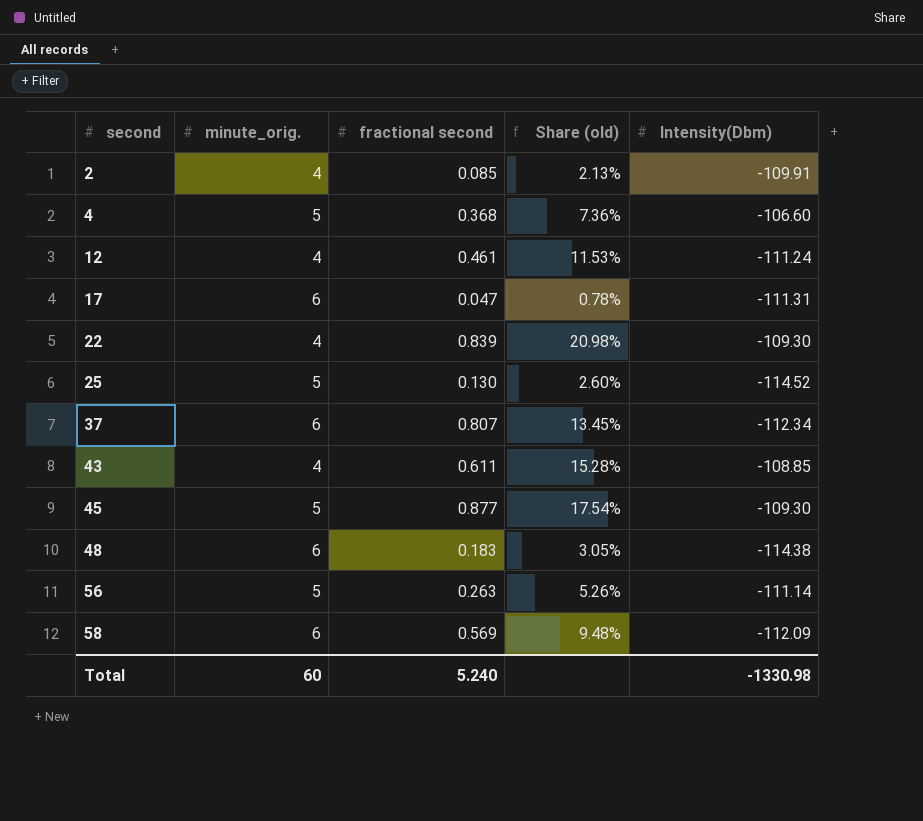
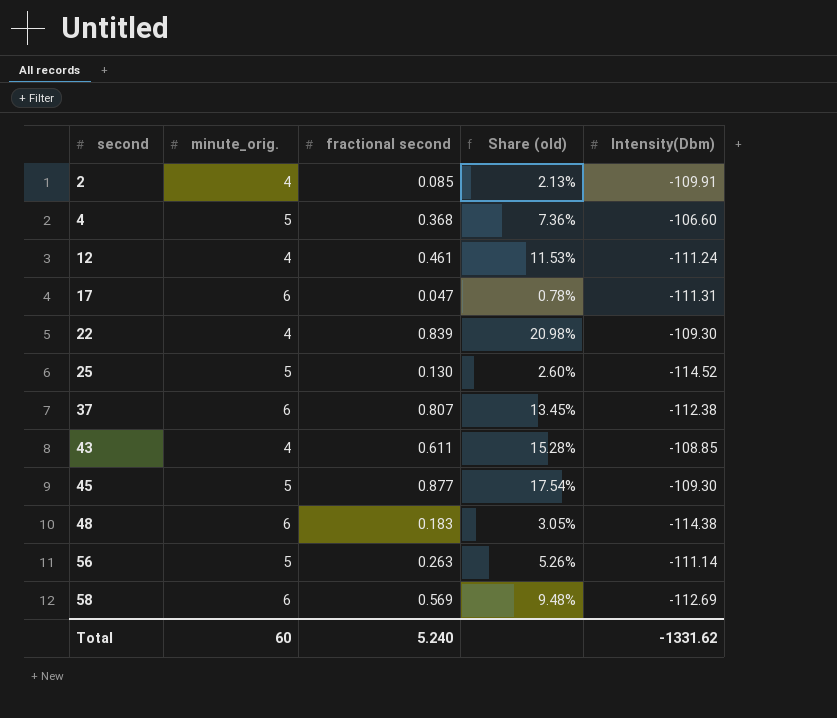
37 | Intensity(Dbm): -112.34 -> -112.38
58 | Intensity(Dbm): -112.09 -> -112.69
Total | Intensity(Dbm): -1330.98 -> -1331.62

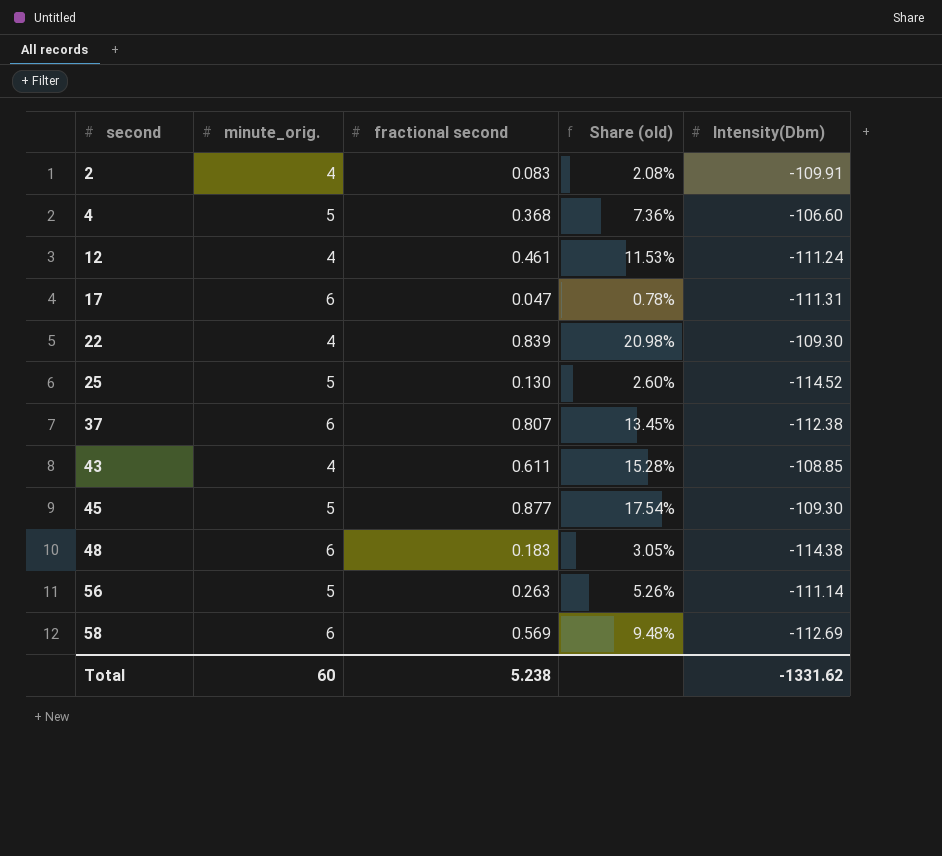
2 | fractional second: 0.085 -> 0.083
2 | Share (old): 2.13% -> 2.08%
Total | fractional second: 5.240 -> 5.238

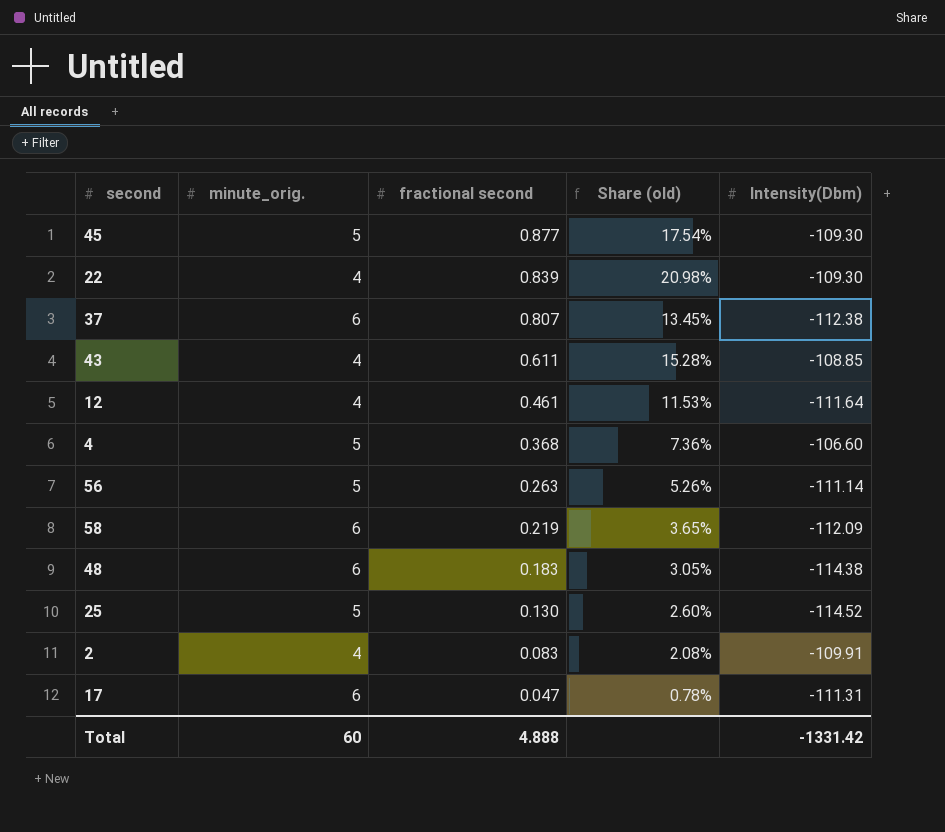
row order: second ascending -> fractional second descending
12 | Intensity(Dbm): -111.24 -> -111.64
58 | fractional second: 0.569 -> 0.219
58 | Share (old): 9.48% -> 3.65%
58 | Intensity(Dbm): -112.69 -> -112.09
Total | fractional second: 5.238 -> 4.888
Total | Intensity(Dbm): -1331.62 -> -1331.42

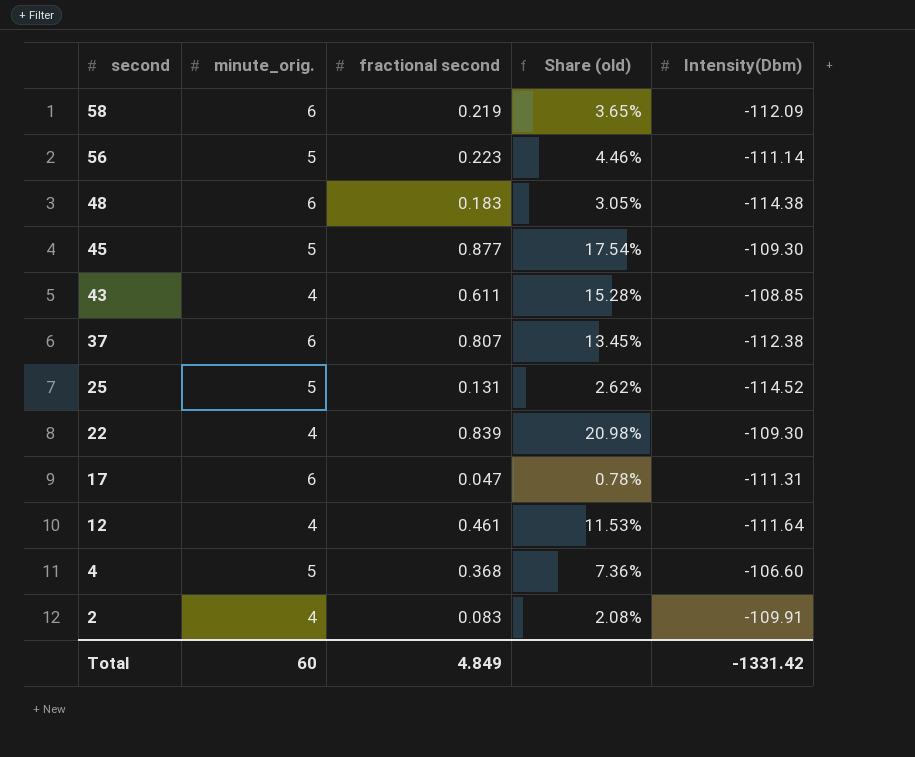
row order: fractional second descending -> second descending
56 | fractional second: 0.263 -> 0.223
56 | Share (old): 5.26% -> 4.46%
25 | fractional second: 0.130 -> 0.131
25 | Share (old): 2.60% -> 2.62%
Total | fractional second: 4.888 -> 4.849

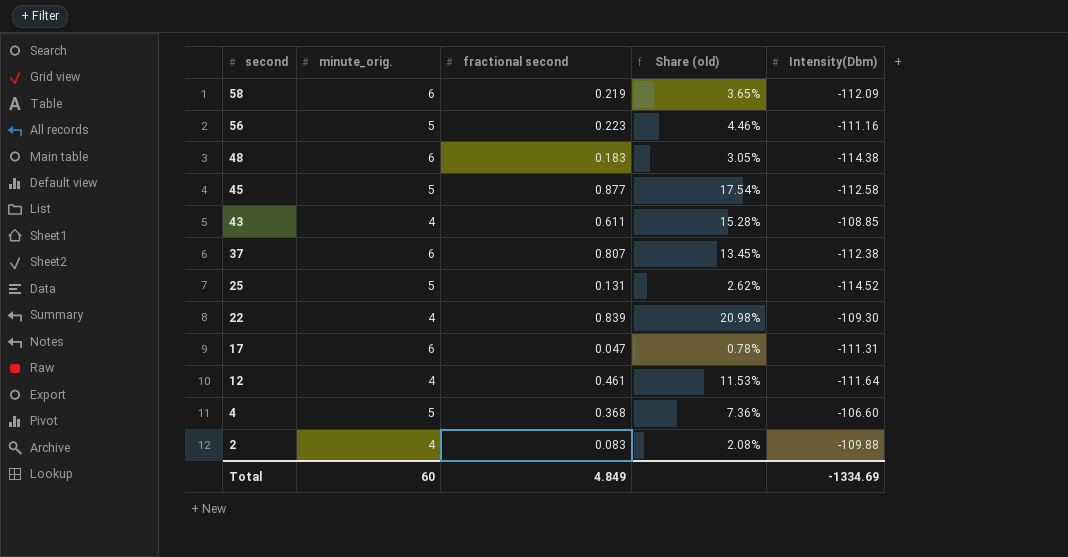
56 | Intensity(Dbm): -111.14 -> -111.16
45 | Intensity(Dbm): -109.30 -> -112.58
2 | Intensity(Dbm): -109.91 -> -109.88
Total | Intensity(Dbm): -1331.42 -> -1334.69

